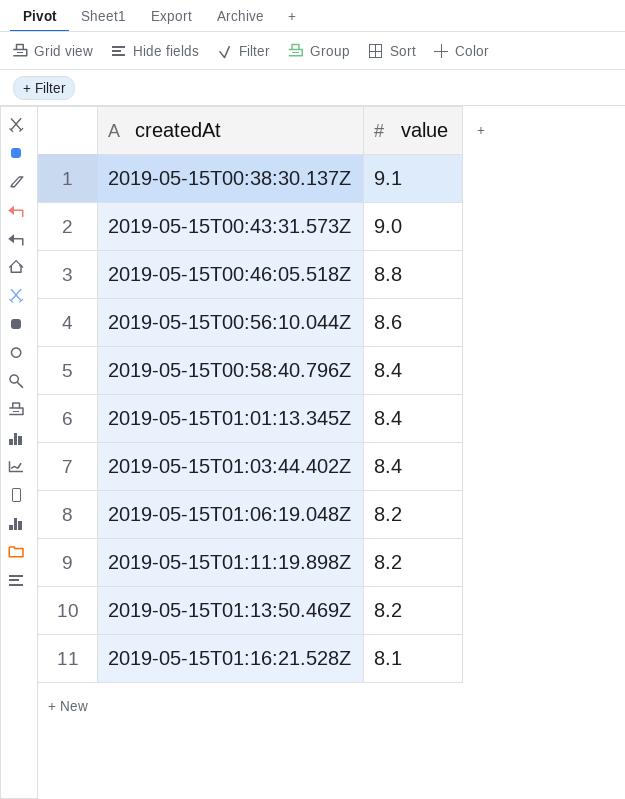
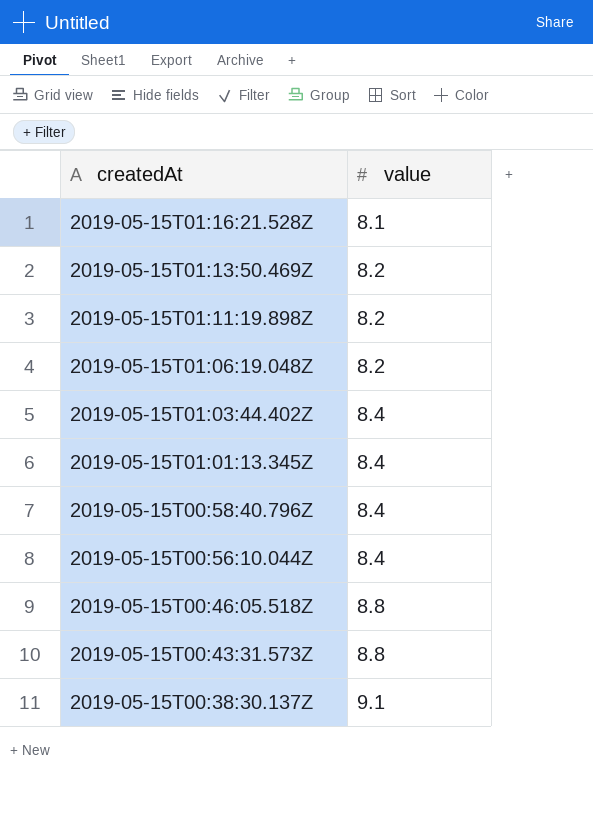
row order: createdAt ascending -> createdAt descending
2019-05-15T00:56:10.044Z | value: 8.6 -> 8.4
2019-05-15T00:43:31.573Z | value: 9.0 -> 8.8

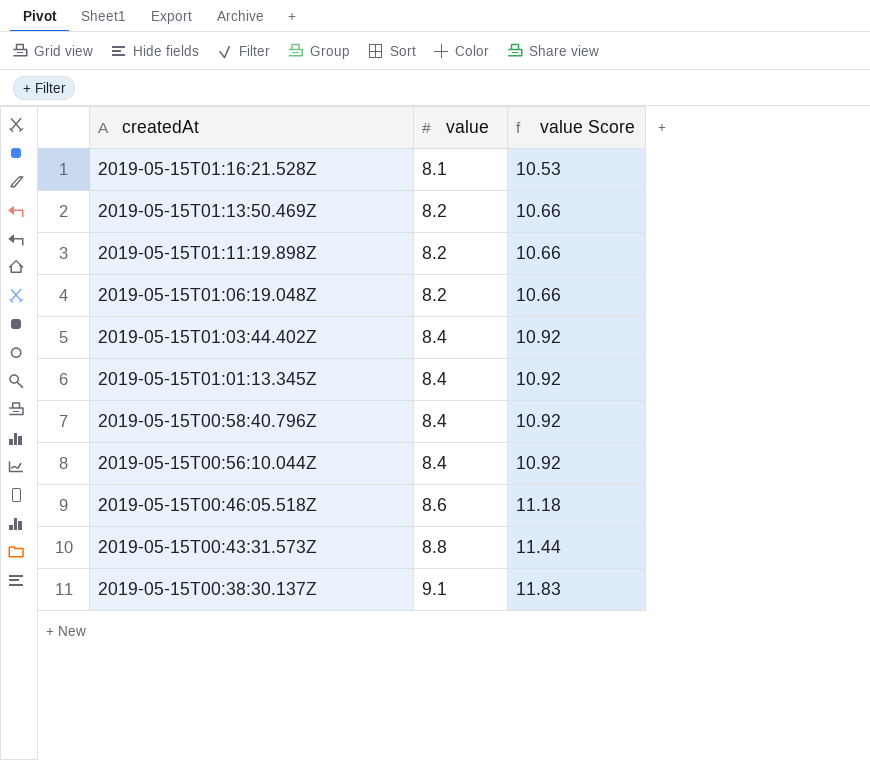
column value Score | formula: none -> [value] * 1.3
2019-05-15T00:46:05.518Z | value: 8.8 -> 8.6

